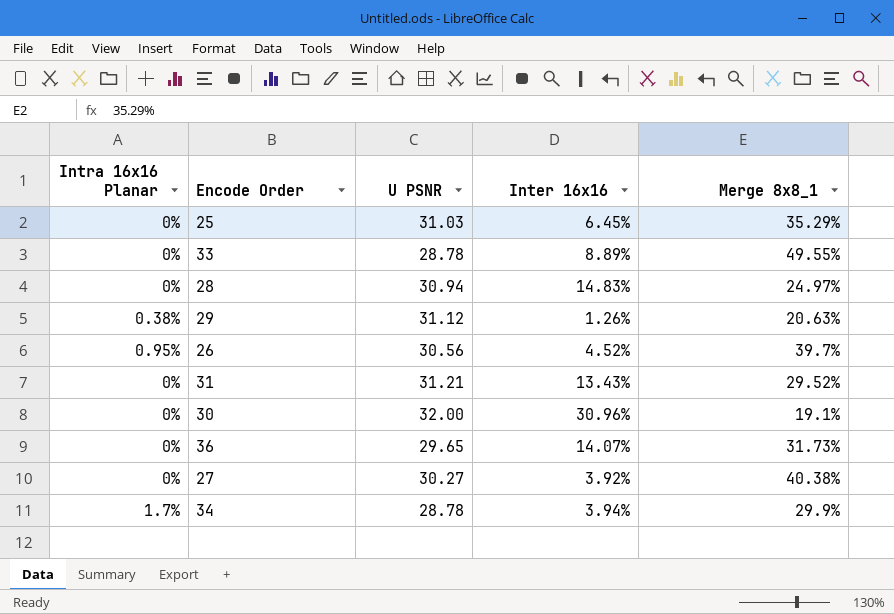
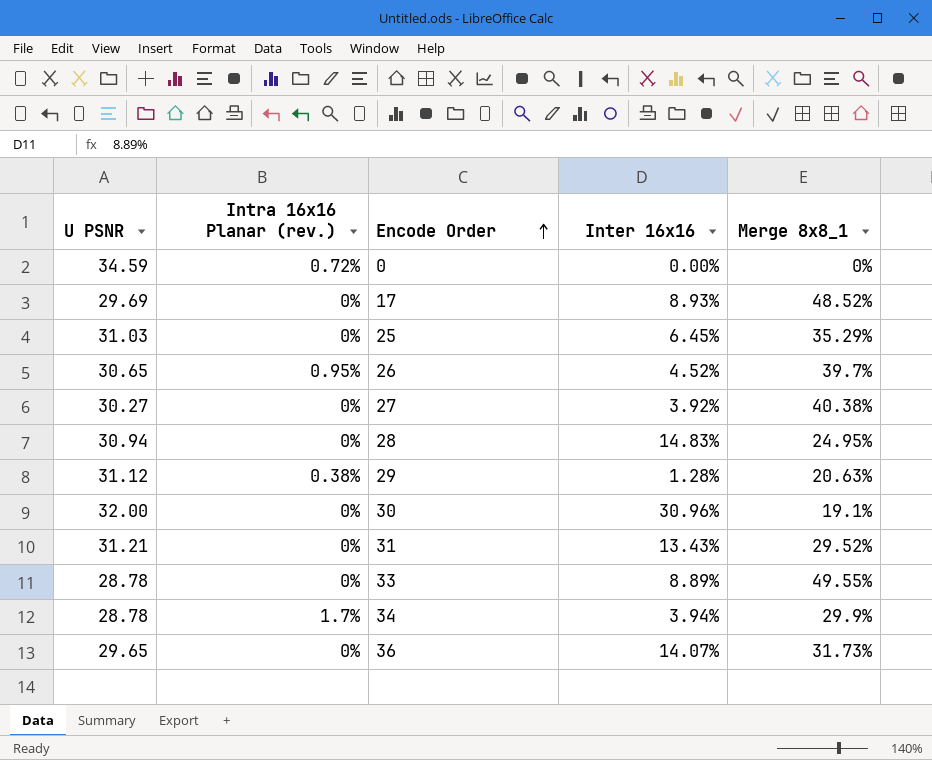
row order: none -> Encode Order ascending
column U PSNR | position: 3 -> 1
column name: Intra 16x16 Planar -> Intra 16x16 Planar (rev.)
row 0: none -> 34.59 | 0.72% | 0.00% | 0%
row 17: none -> 29.69 | 0% | 8.93% | 48.52%
26 | U PSNR: 30.56 -> 30.65
28 | Merge 8x8_1: 24.97% -> 24.95%
29 | Inter 16x16: 1.26% -> 1.28%

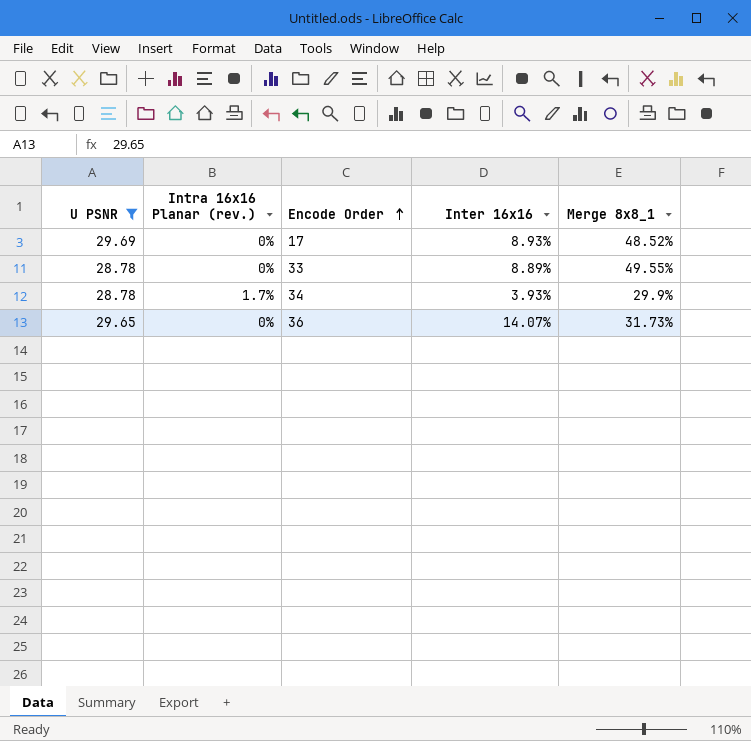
filter: none -> U PSNR <= 29.69
34 | Inter 16x16: 3.94% -> 3.93%

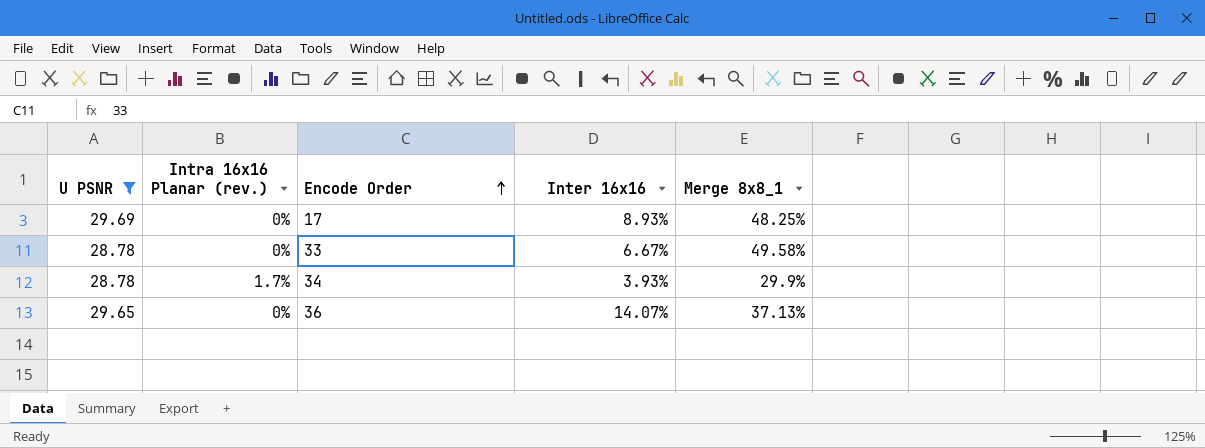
17 | Merge 8x8_1: 48.52% -> 48.25%
33 | Inter 16x16: 8.89% -> 6.67%
33 | Merge 8x8_1: 49.55% -> 49.58%
36 | Merge 8x8_1: 31.73% -> 37.13%

